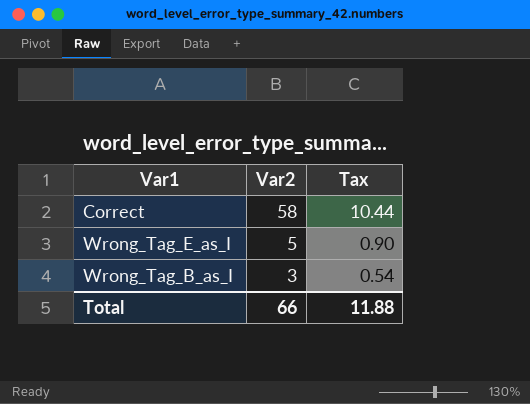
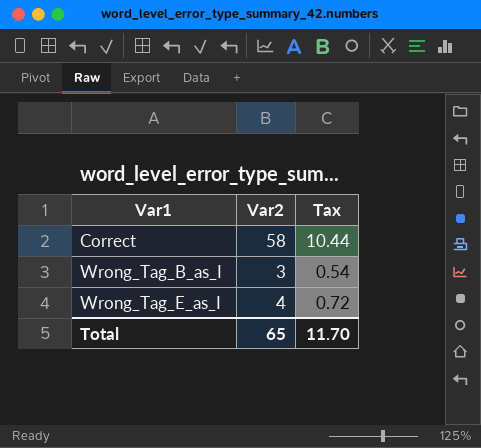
row order: Var2 descending -> Var1 ascending
Wrong_Tag_E_as_I | Var2: 5 -> 4
Wrong_Tag_E_as_I | Tax: 0.90 -> 0.72
Total | Var2: 66 -> 65
Total | Tax: 11.88 -> 11.70

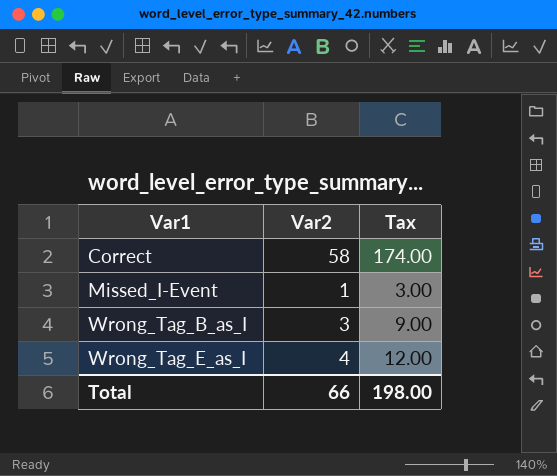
column Tax | formula: [Var2] * 0.18 -> [Var2] * 3
row Missed_I-Event: none -> 1 | 3.00
Total | Var2: 65 -> 66
Total | Tax: 11.70 -> 198.00

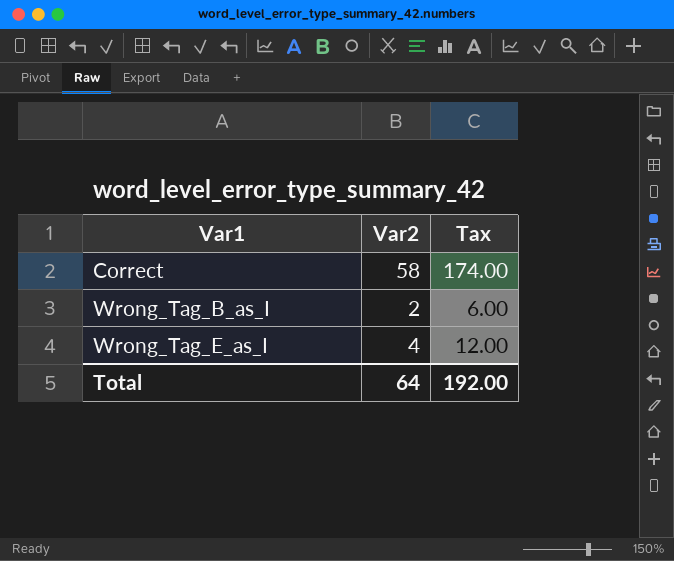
row Missed_I-Event: 1 | 3.00 -> none
Wrong_Tag_B_as_I | Var2: 3 -> 2
Wrong_Tag_B_as_I | Tax: 9.00 -> 6.00
Total | Var2: 66 -> 64
Total | Tax: 198.00 -> 192.00

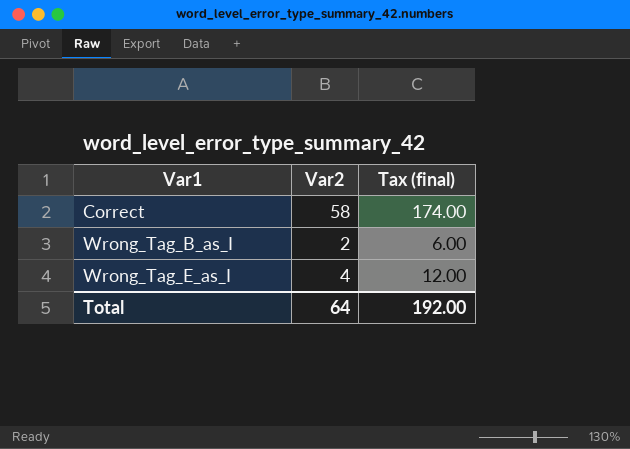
column name: Tax -> Tax (final)

